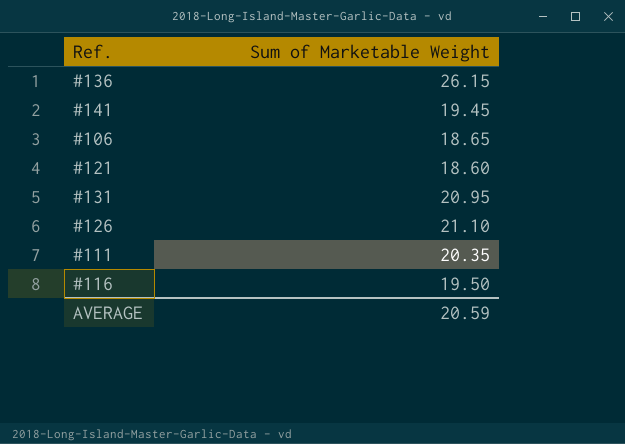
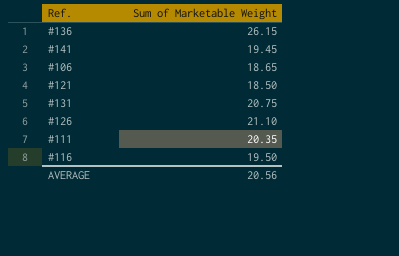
#121 | Sum of Marketable Weight: 18.60 -> 18.50
#131 | Sum of Marketable Weight: 20.95 -> 20.75
AVERAGE | Sum of Marketable Weight: 20.59 -> 20.56

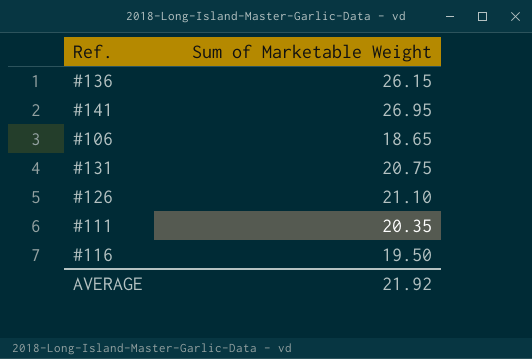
row #121: 18.50 -> none
#141 | Sum of Marketable Weight: 19.45 -> 26.95
AVERAGE | Sum of Marketable Weight: 20.56 -> 21.92

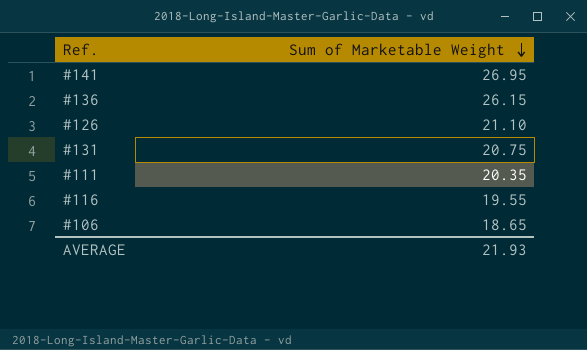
row order: none -> Sum of Marketable Weight descending
#116 | Sum of Marketable Weight: 19.50 -> 19.55
AVERAGE | Sum of Marketable Weight: 21.92 -> 21.93

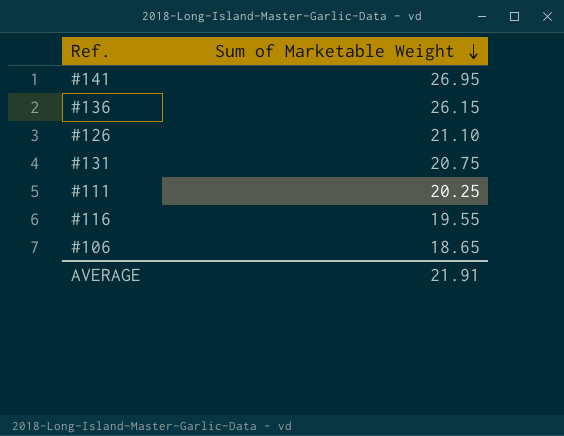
#111 | Sum of Marketable Weight: 20.35 -> 20.25
AVERAGE | Sum of Marketable Weight: 21.93 -> 21.91

